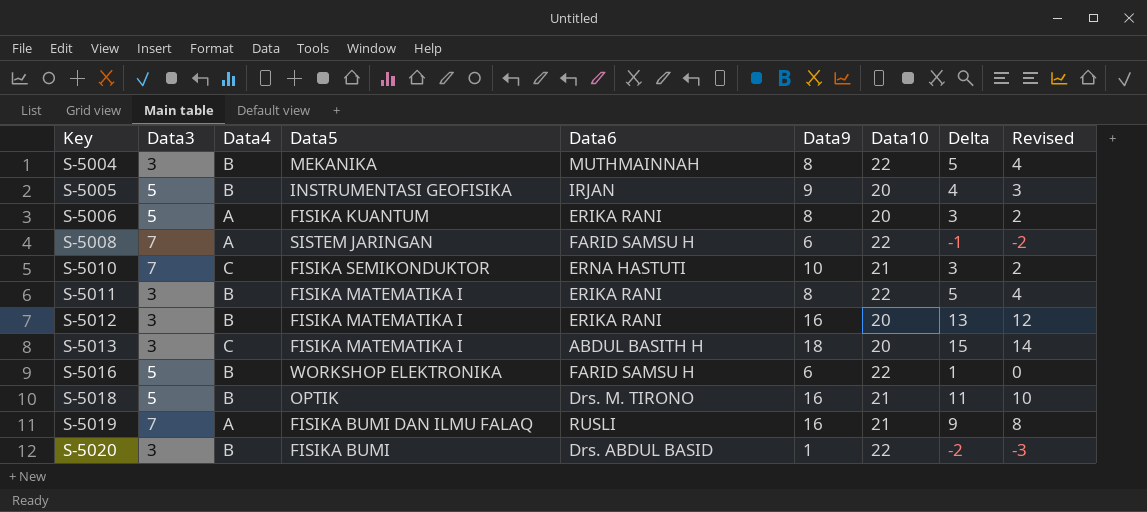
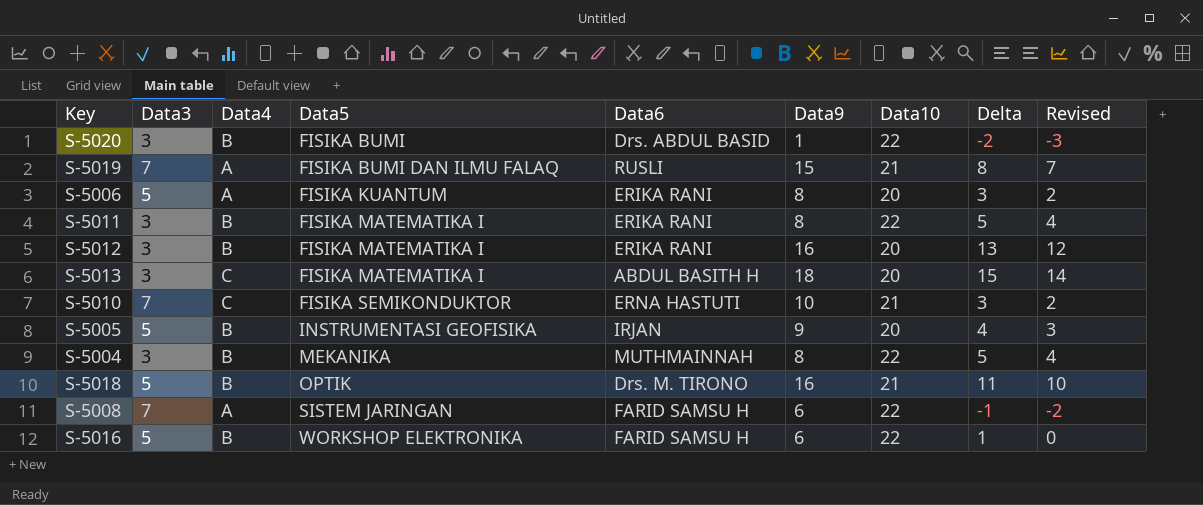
row order: Key ascending -> Data5 ascending
S-5019 | Data9: 16 -> 15
S-5019 | Delta: 9 -> 8
S-5019 | Revised: 8 -> 7

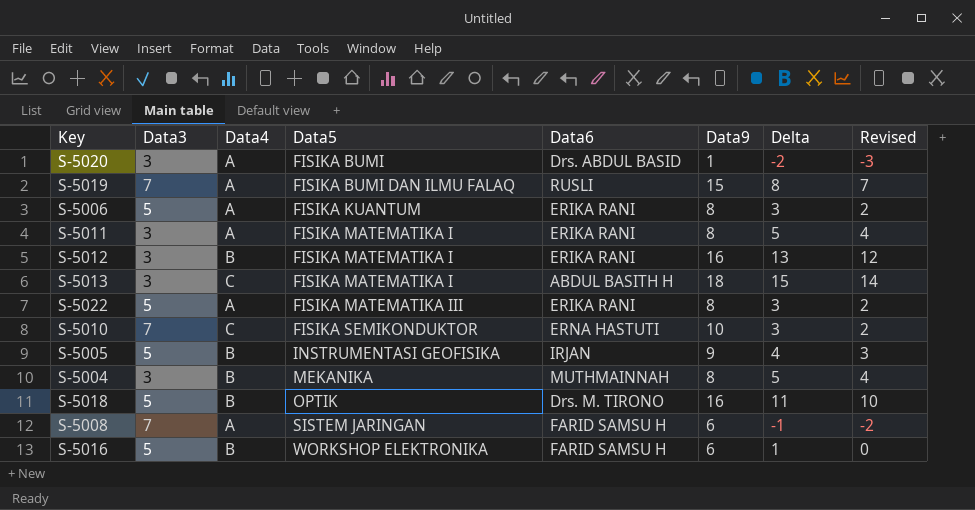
column Data10 | position: 7 -> none
S-5020 | Data4: B -> A
S-5011 | Data4: B -> A
row S-5022: none -> 5 | A | FISIKA MATEMATIKA III | ERIKA RANI | 8 | 3 | 2

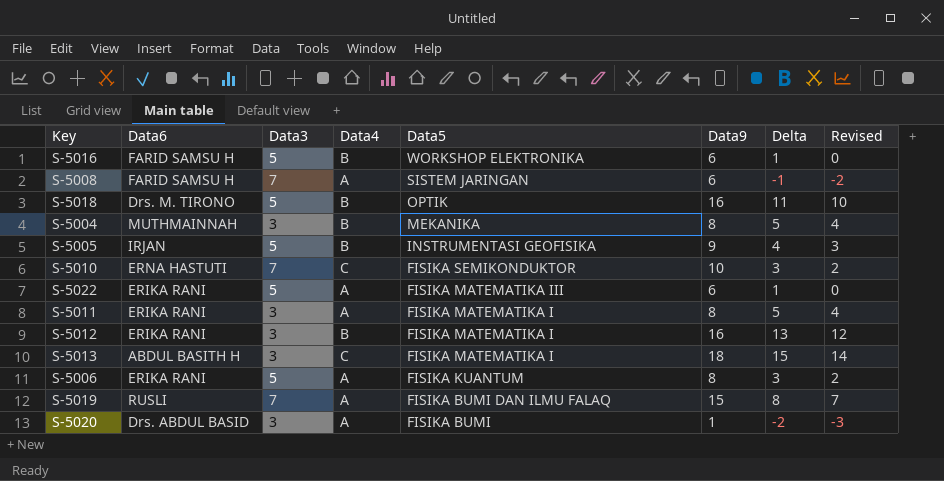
row order: Data5 ascending -> Data5 descending
column Data6 | position: 5 -> 2
S-5022 | Data9: 8 -> 6
S-5022 | Delta: 3 -> 1
S-5022 | Revised: 2 -> 0

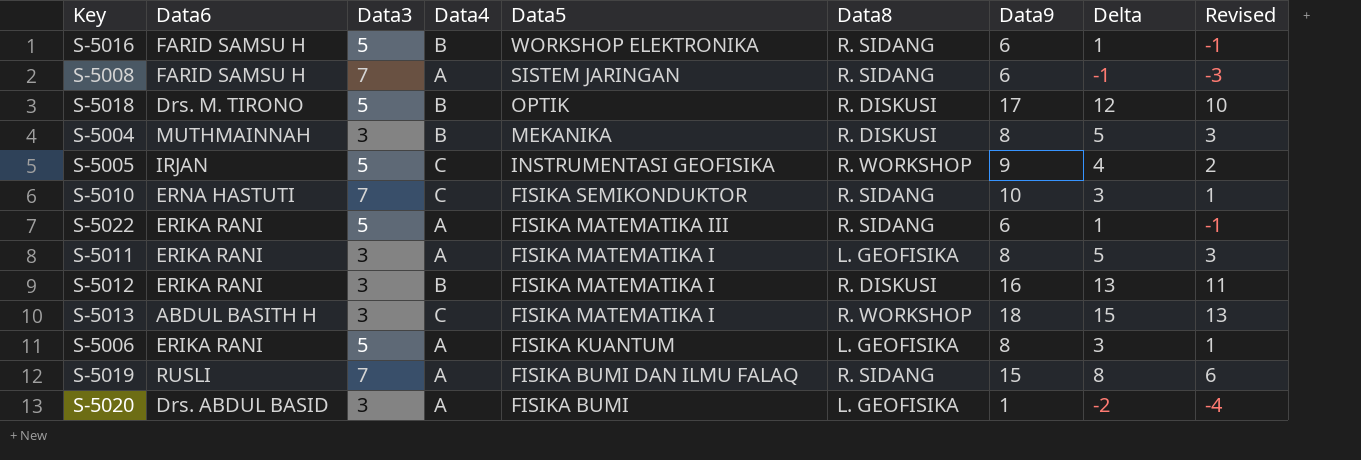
column Data8 | position: none -> 6
column Revised | formula: [Delta] - 1 -> [Delta] - 2
S-5018 | Data9: 16 -> 17
S-5018 | Delta: 11 -> 12
S-5005 | Data4: B -> C

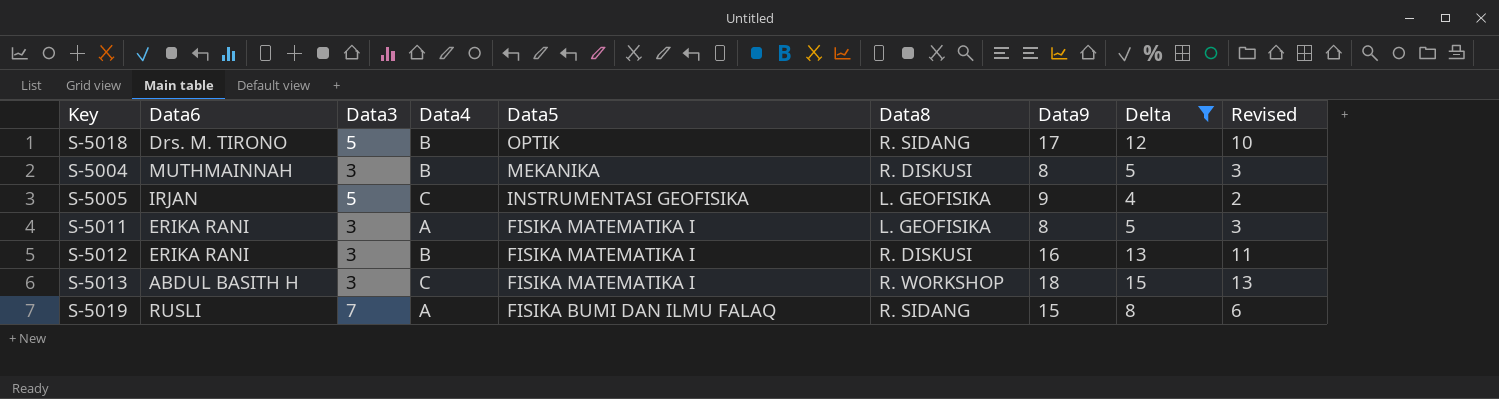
filter: none -> Delta >= 4
S-5018 | Data8: R. DISKUSI -> R. SIDANG
S-5005 | Data8: R. WORKSHOP -> L. GEOFISIKA

